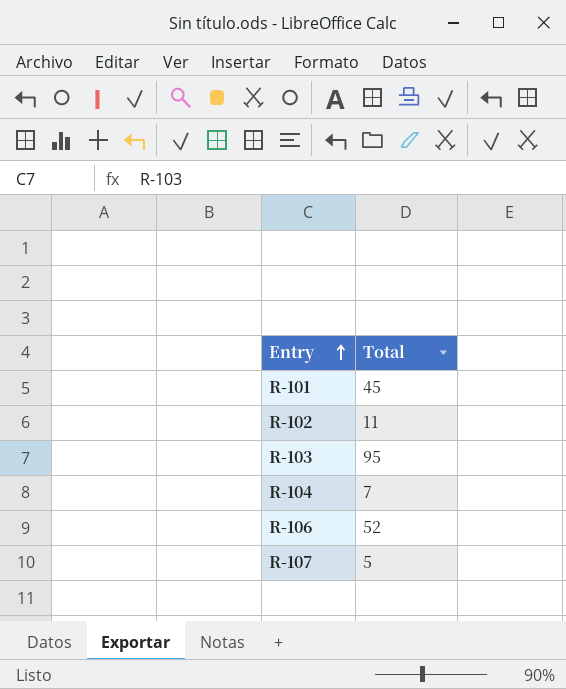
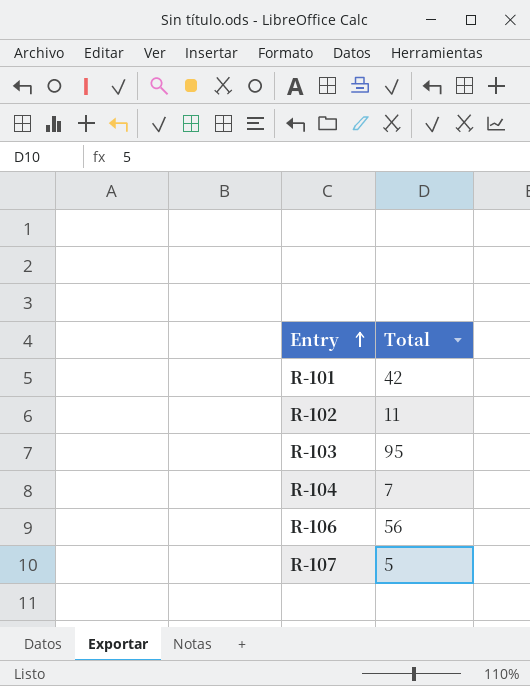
R-101 | Total: 45 -> 42
R-106 | Total: 52 -> 56

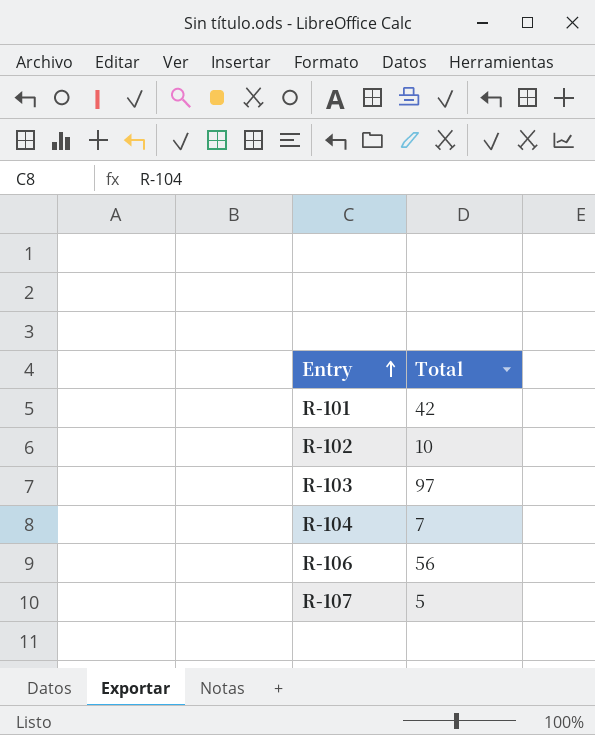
R-102 | Total: 11 -> 10
R-103 | Total: 95 -> 97

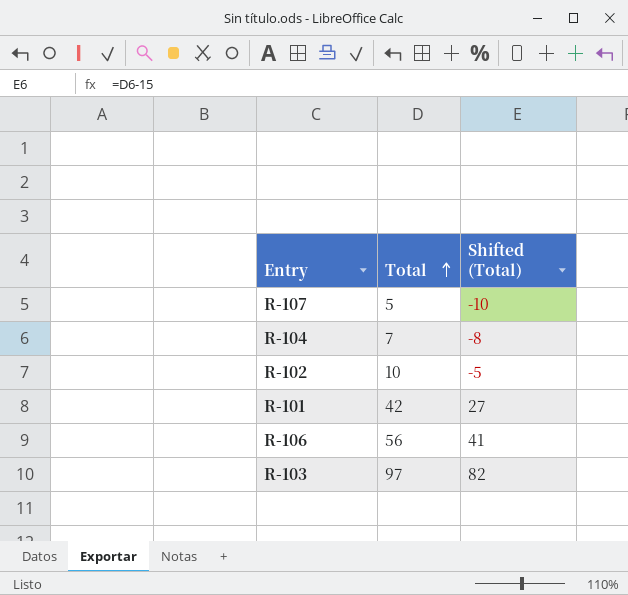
row order: Entry ascending -> Total ascending
column Shifted (Total) | formula: none -> [Total] - 15

